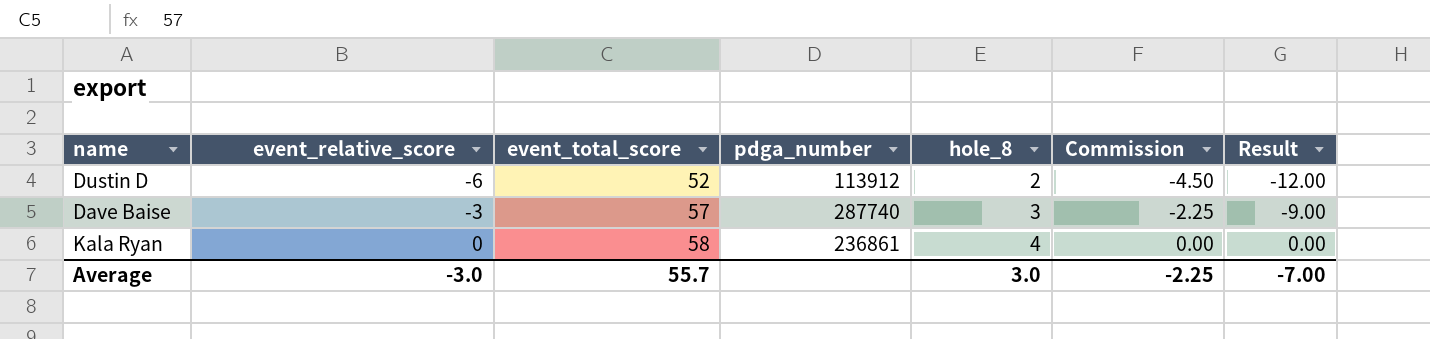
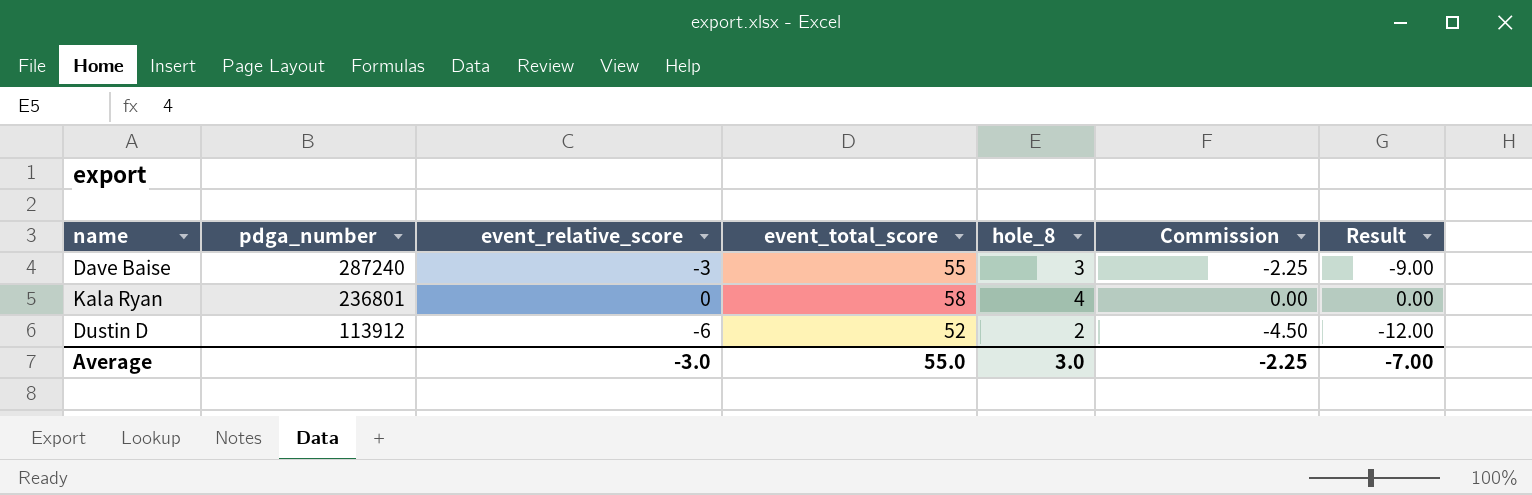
row order: event_relative_score ascending -> pdga_number descending
column pdga_number | position: 4 -> 2
Dave Baise | pdga_number: 287740 -> 287240
Dave Baise | event_total_score: 57 -> 55
Kala Ryan | pdga_number: 236861 -> 236801
Average | event_total_score: 55.7 -> 55.0

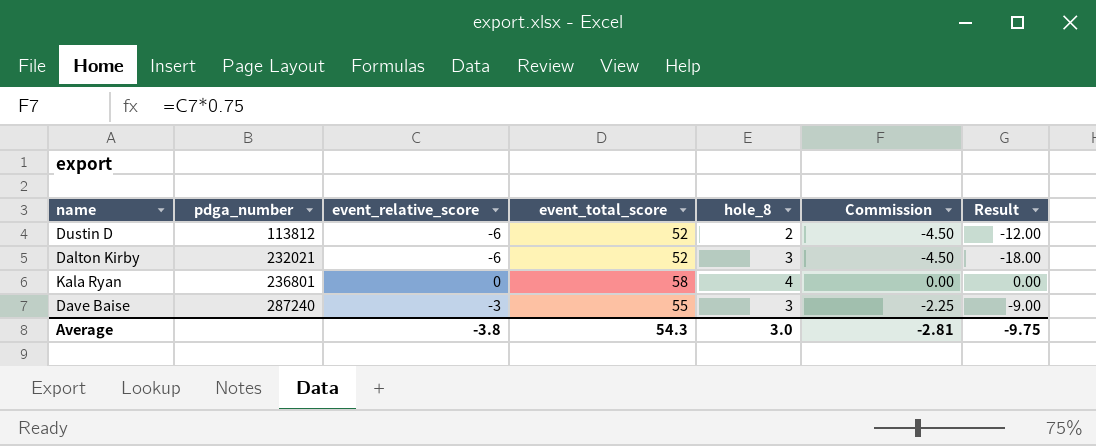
row order: pdga_number descending -> pdga_number ascending
Dustin D | pdga_number: 113912 -> 113812
row Dalton Kirby: none -> 232021 | -6 | 52 | 3 | -4.50 | -18.00
Average | event_relative_score: -3.0 -> -3.8
Average | event_total_score: 55.0 -> 54.3
Average | Commission: -2.25 -> -2.81
Average | Result: -7.00 -> -9.75

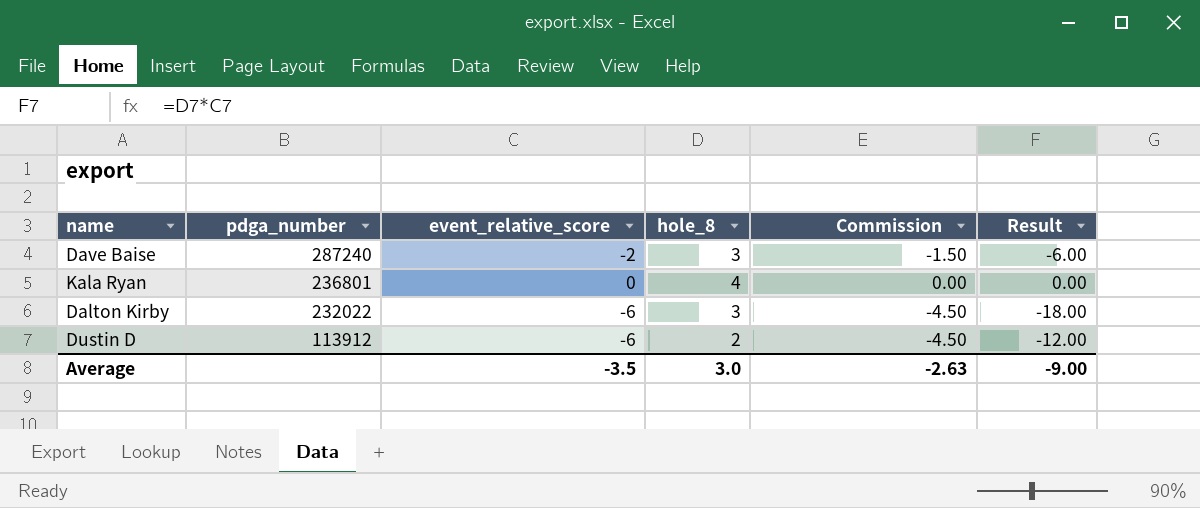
row order: pdga_number ascending -> pdga_number descending
column event_total_score | position: 4 -> none
Dave Baise | event_relative_score: -3 -> -2
Dave Baise | Commission: -2.25 -> -1.50
Dave Baise | Result: -9.00 -> -6.00
Dalton Kirby | pdga_number: 232021 -> 232022
Dustin D | pdga_number: 113812 -> 113912
Average | event_relative_score: -3.8 -> -3.5
Average | Commission: -2.81 -> -2.63
Average | Result: -9.75 -> -9.00

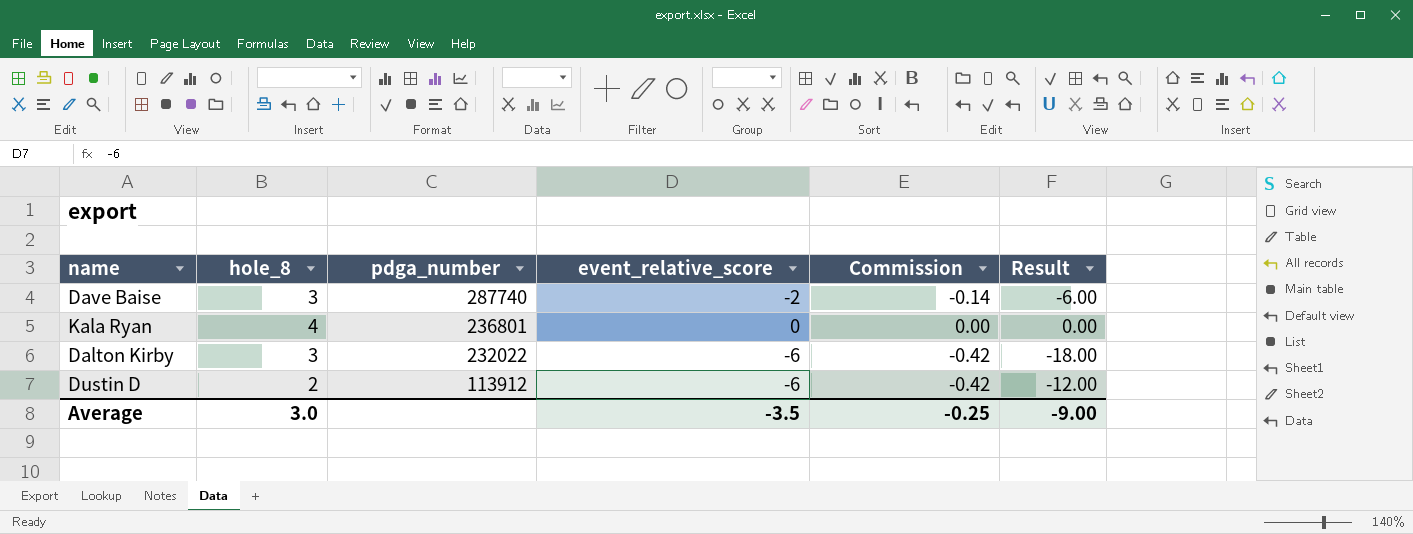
column hole_8 | position: 4 -> 2
column Commission | formula: [event_relative_score] * 0.75 -> [event_relative_score] * 0.07
Dave Baise | pdga_number: 287240 -> 287740
Average | Commission: -2.63 -> -0.25

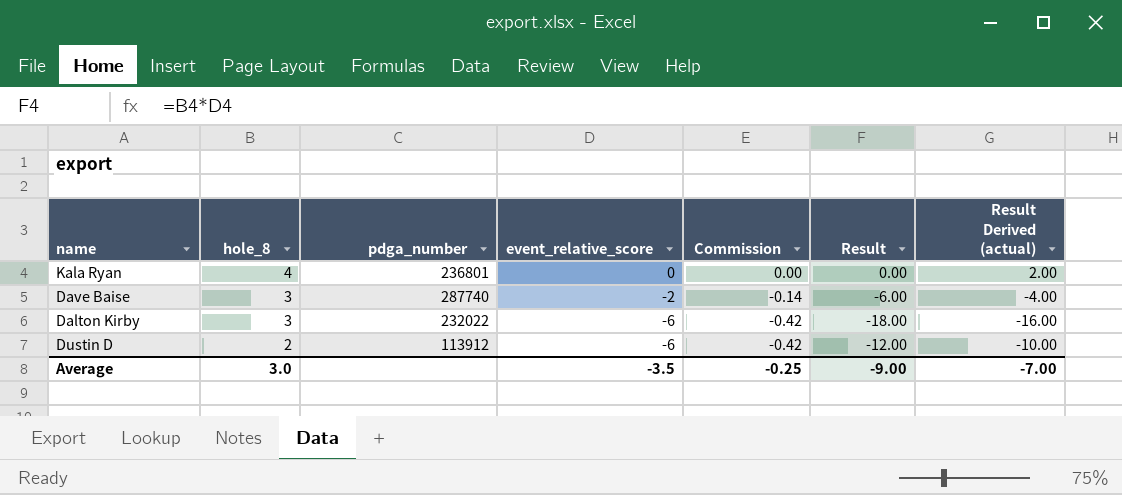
row order: pdga_number descending -> hole_8 descending
column Result Derived (actual) | formula: none -> [Result] + 2

